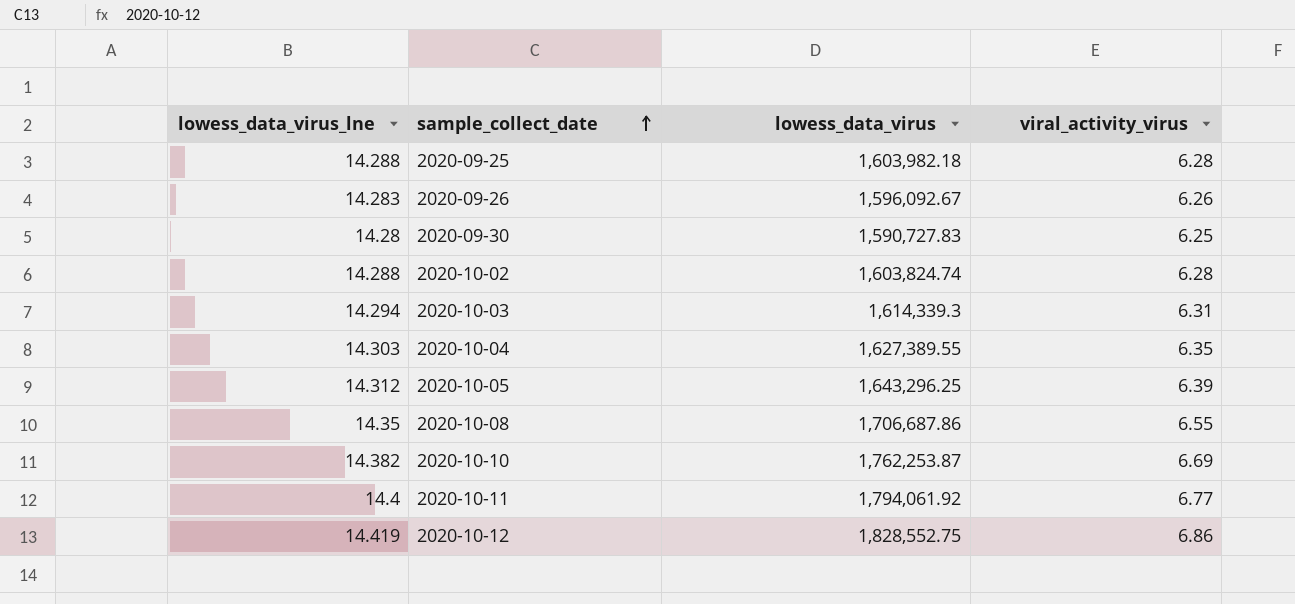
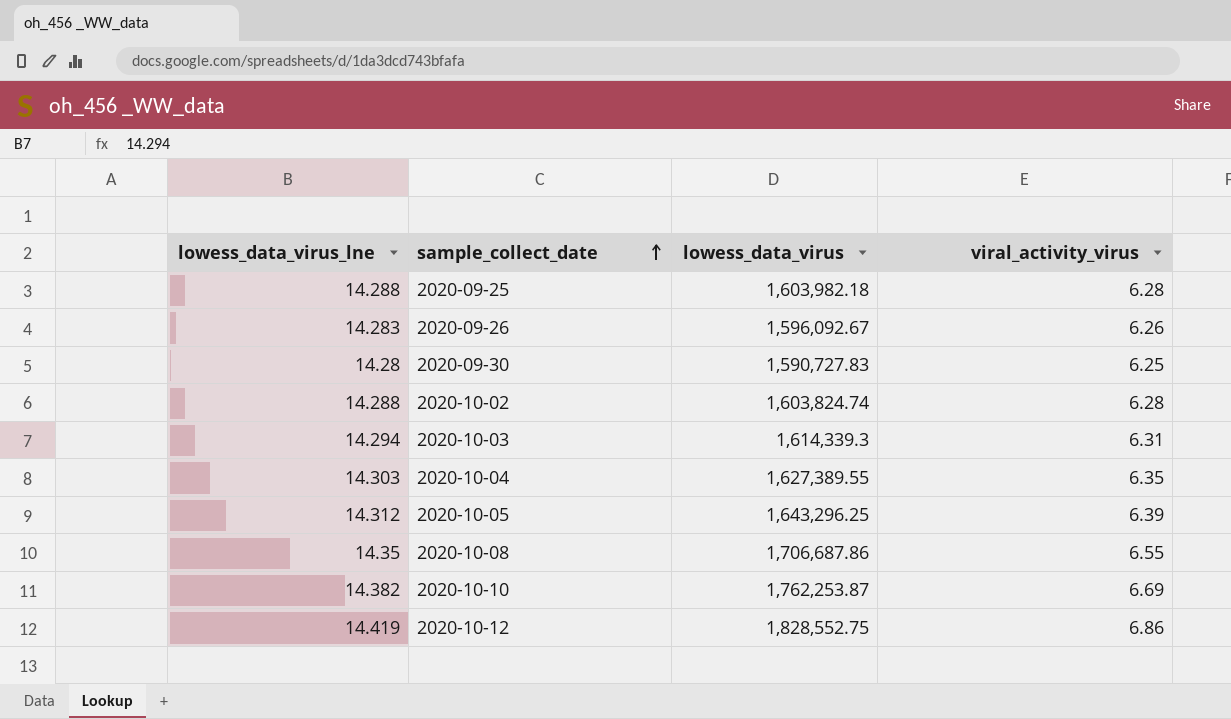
row 2020-10-11: 14.4 | 1,794,061.92 | 6.77 -> none

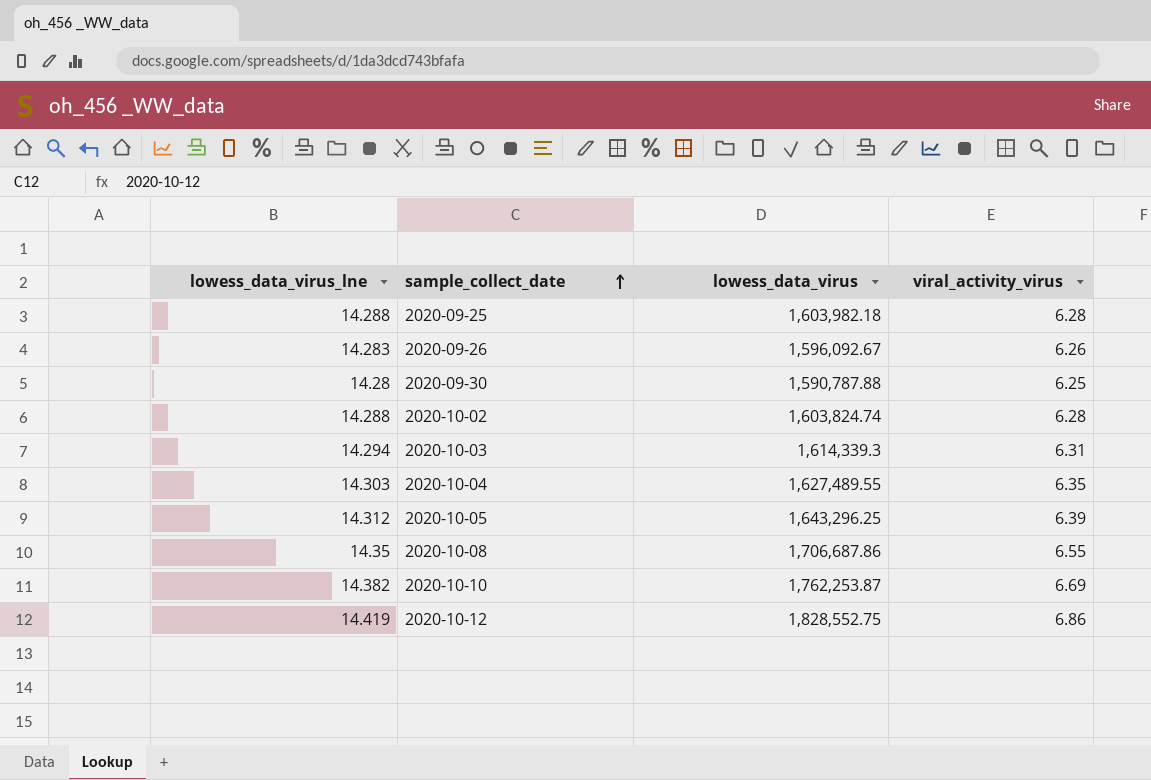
2020-09-30 | lowess_data_virus: 1,590,727.83 -> 1,590,787.88
2020-10-04 | lowess_data_virus: 1,627,389.55 -> 1,627,489.55

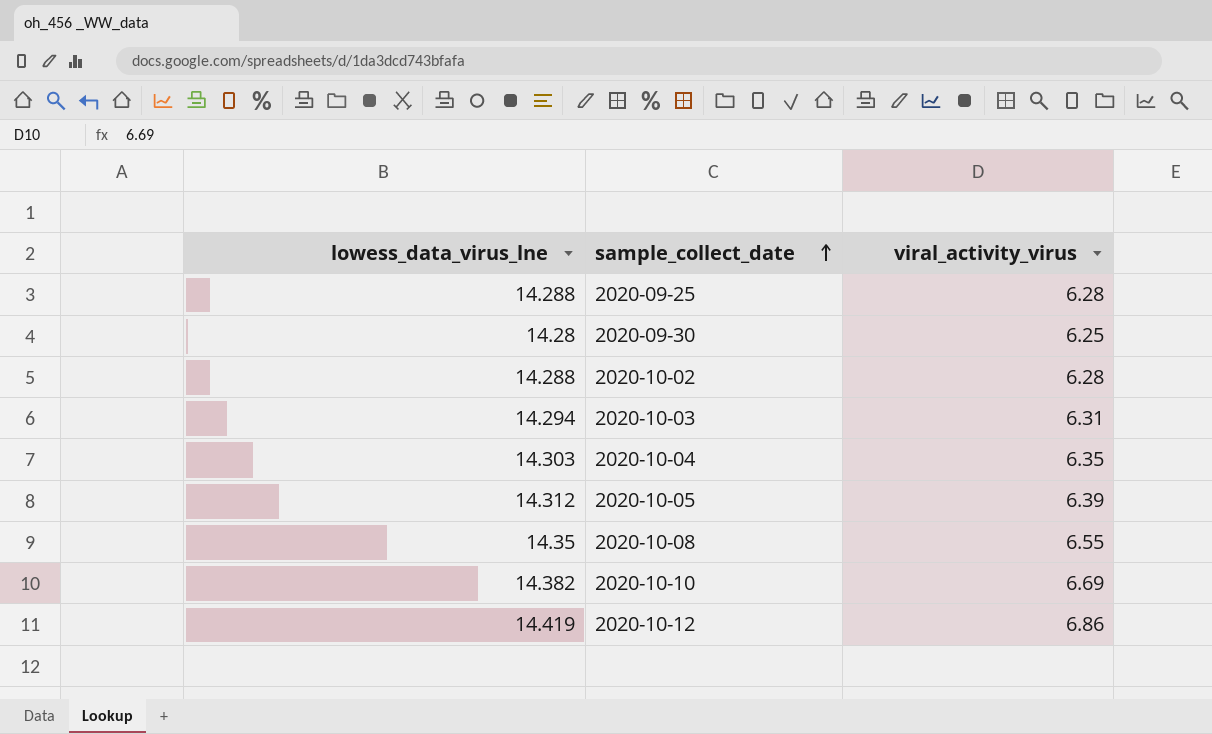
column lowess_data_virus | position: 3 -> none
row 2020-09-26: 14.283 | 1,596,092.67 | 6.26 -> none

